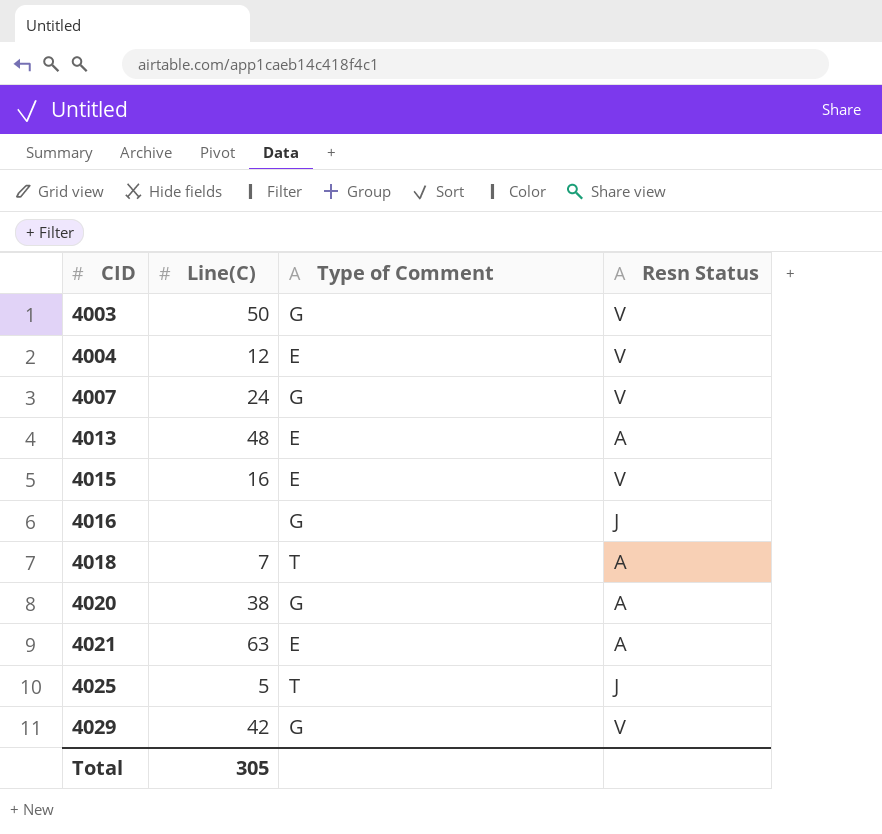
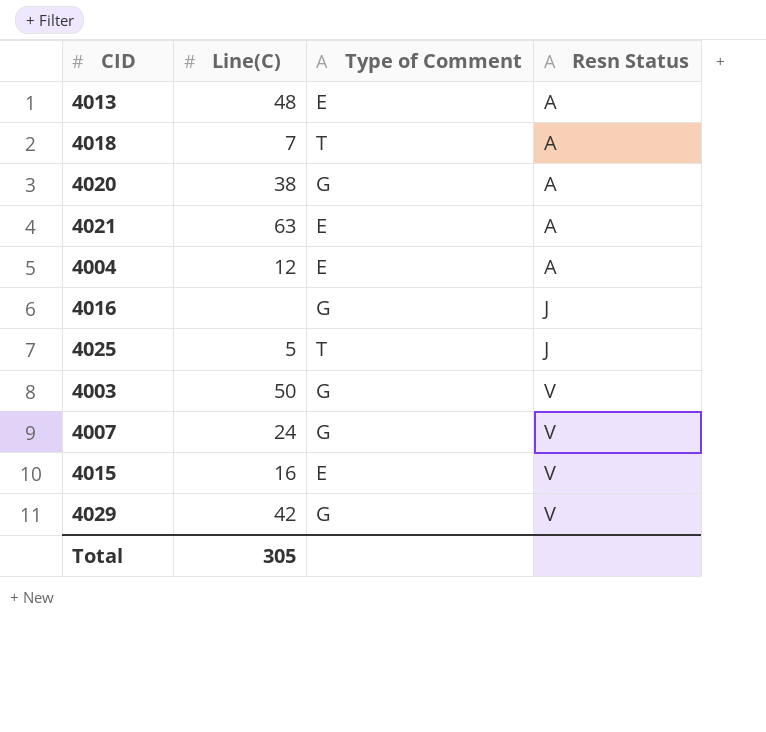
row order: CID ascending -> Resn Status ascending
4004 | Resn Status: V -> A

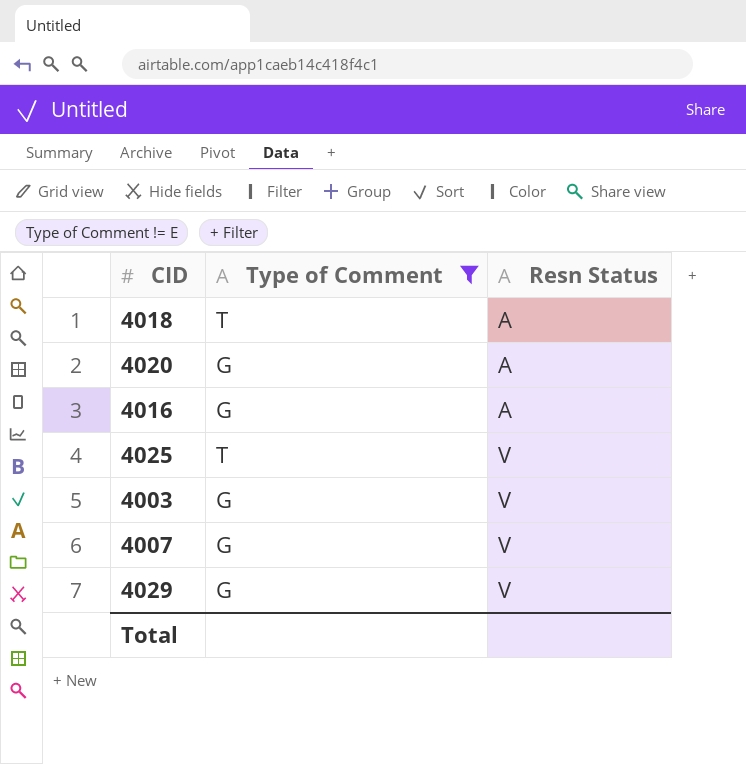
filter: none -> Type of Comment != E
column Line(C) | position: 2 -> none
4016 | Resn Status: J -> A
4025 | Resn Status: J -> V

